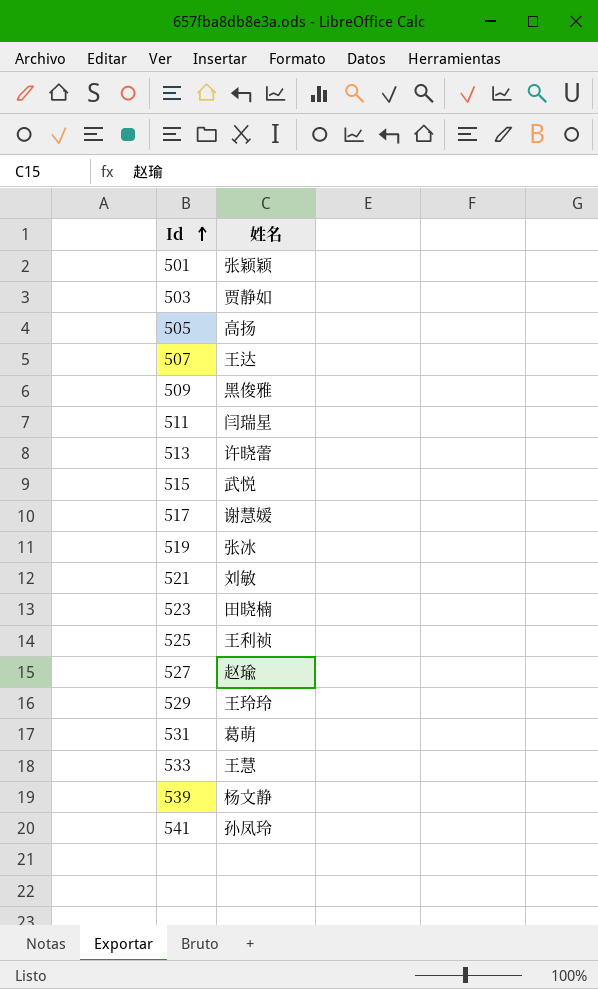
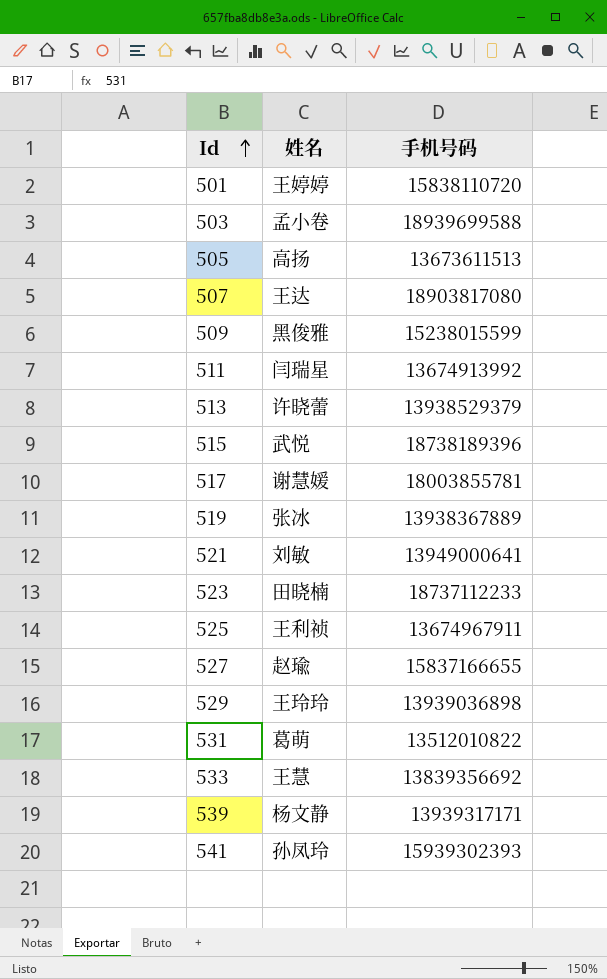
column 手机号码 | position: none -> 3
501 | 姓名: 张颖颖 -> 王婷婷
503 | 姓名: 贾静如 -> 孟小卷

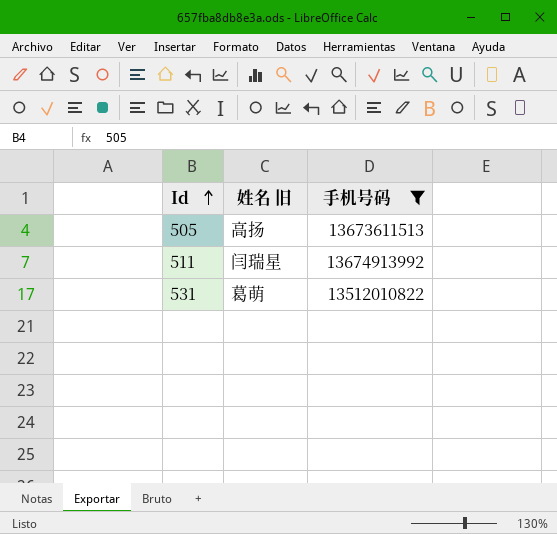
filter: none -> 手机号码 <= 13674913992
column name: 姓名 -> 姓名 旧

